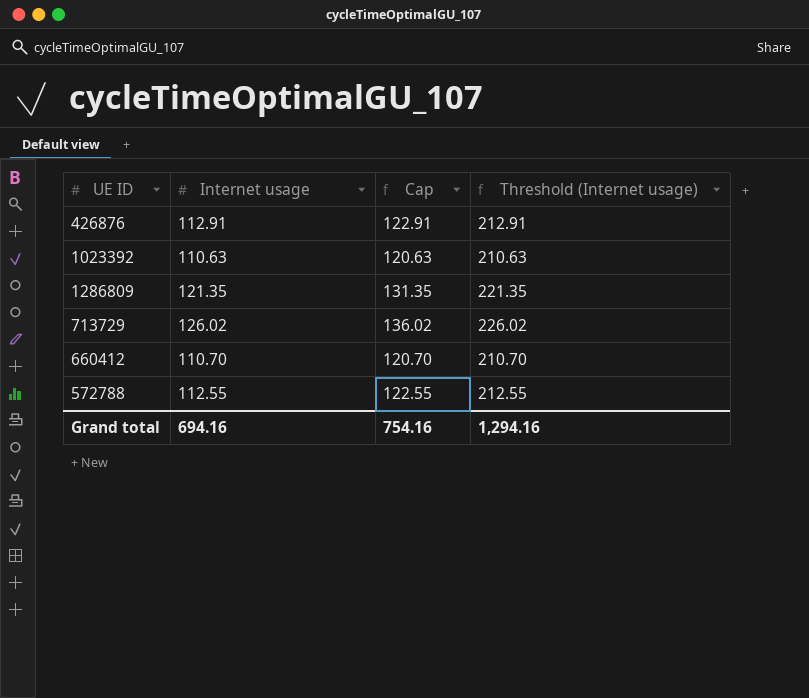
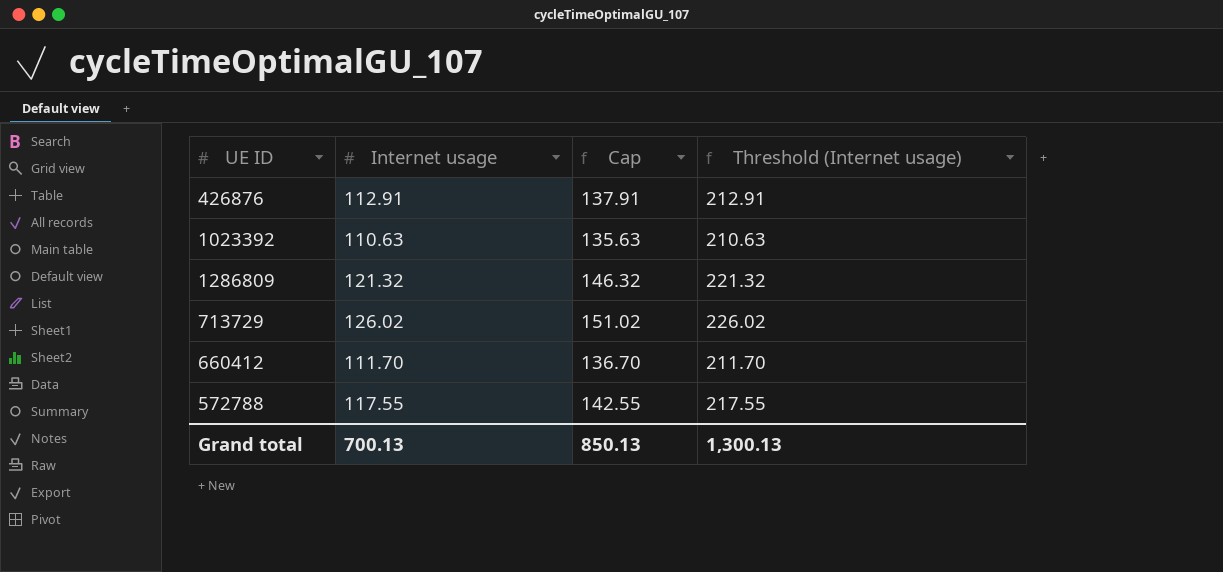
column Cap | formula: [Internet usage] + 10 -> [Internet usage] + 25
1286809 | Internet usage: 121.35 -> 121.32
1286809 | Threshold (Internet usage): 221.35 -> 221.32
660412 | Internet usage: 110.70 -> 111.70
660412 | Threshold (Internet usage): 210.70 -> 211.70
572788 | Internet usage: 112.55 -> 117.55
572788 | Threshold (Internet usage): 212.55 -> 217.55
Grand total | Internet usage: 694.16 -> 700.13
Grand total | Cap: 754.16 -> 850.13
Grand total | Threshold (Internet usage): 1,294.16 -> 1,300.13

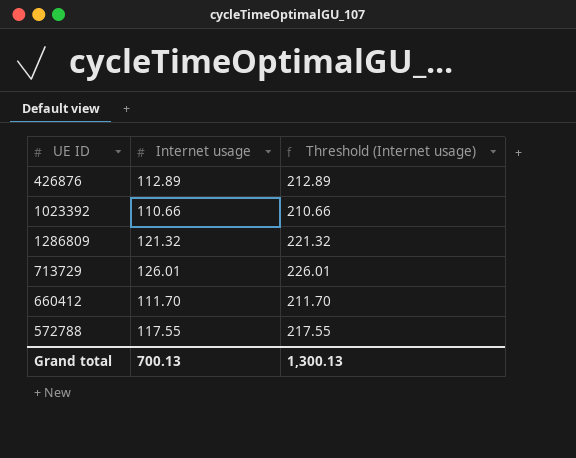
column Cap | formula: [Internet usage] + 25 -> none
426876 | Internet usage: 112.91 -> 112.89
426876 | Threshold (Internet usage): 212.91 -> 212.89
1023392 | Internet usage: 110.63 -> 110.66
1023392 | Threshold (Internet usage): 210.63 -> 210.66
713729 | Internet usage: 126.02 -> 126.01
713729 | Threshold (Internet usage): 226.02 -> 226.01

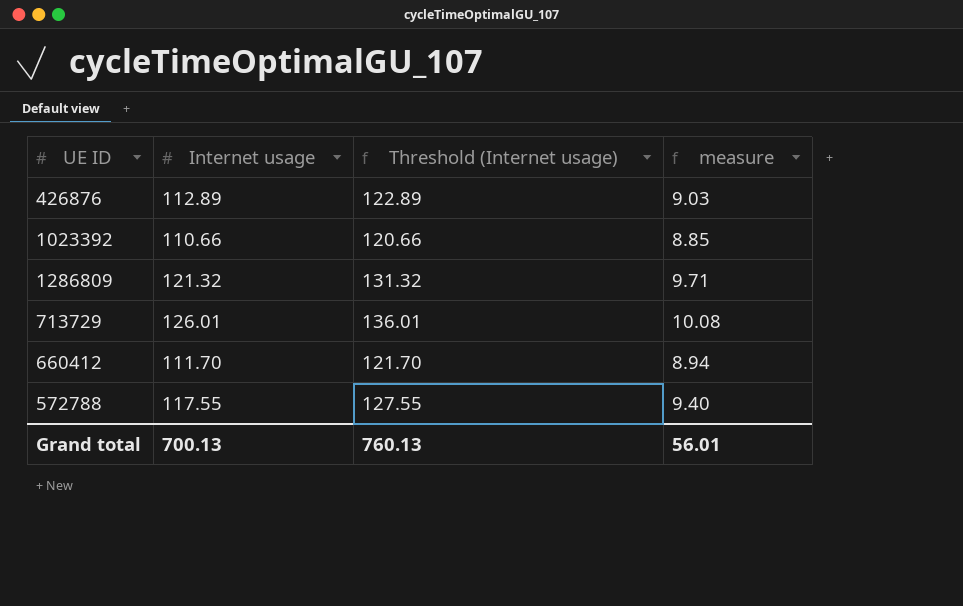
column Threshold (Internet usage) | formula: [Internet usage] + 100 -> [Internet usage] + 10
column measure | formula: none -> [Internet usage] * 0.08
Grand total | Threshold (Internet usage): 1,300.13 -> 760.13

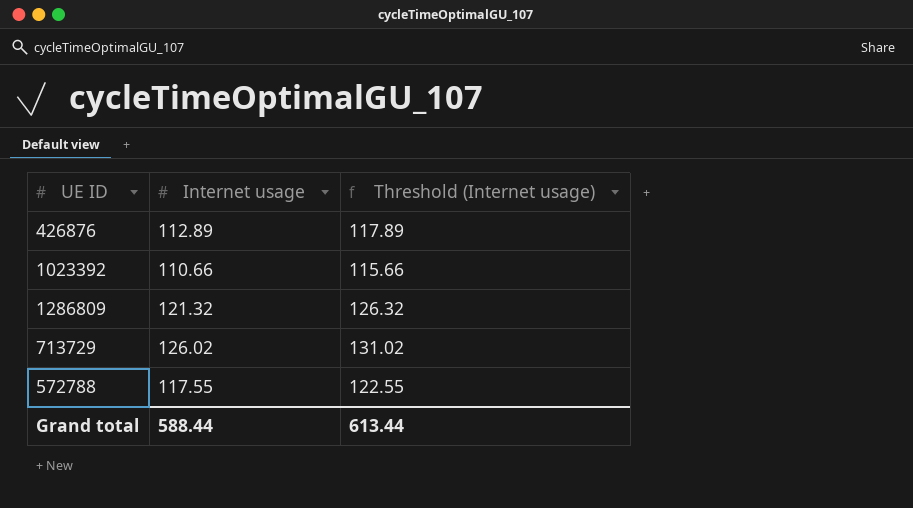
column measure | formula: [Internet usage] * 0.08 -> none
column Threshold (Internet usage) | formula: [Internet usage] + 10 -> [Internet usage] + 5
row 660412: 111.70 | 121.70 | 8.94 -> none
713729 | Internet usage: 126.01 -> 126.02
Grand total | Internet usage: 700.13 -> 588.44
Grand total | Threshold (Internet usage): 760.13 -> 613.44

